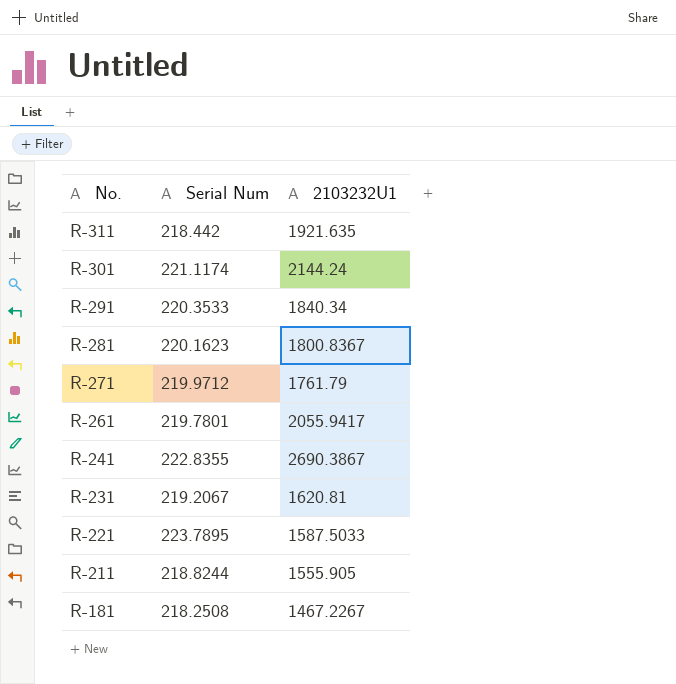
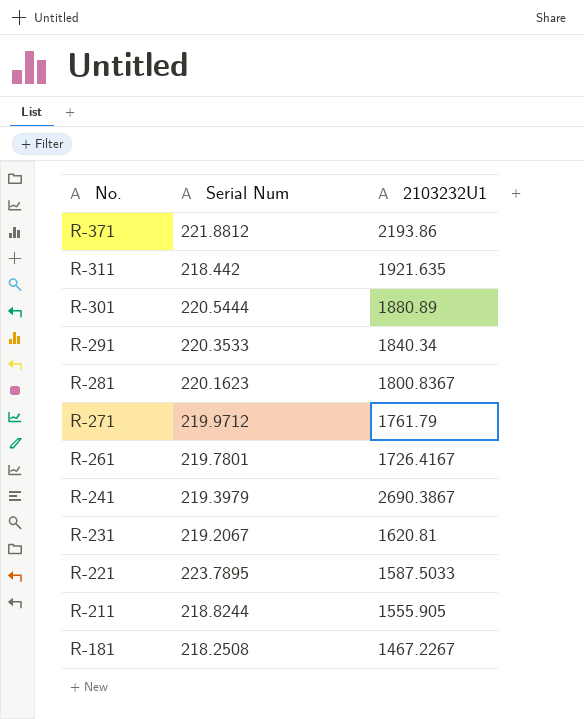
row R-371: none -> 221.8812 | 2193.86
R-301 | Serial Num: 221.1174 -> 220.5444
R-301 | 2103232U1: 2144.24 -> 1880.89
R-261 | 2103232U1: 2055.9417 -> 1726.4167
R-241 | Serial Num: 222.8355 -> 219.3979

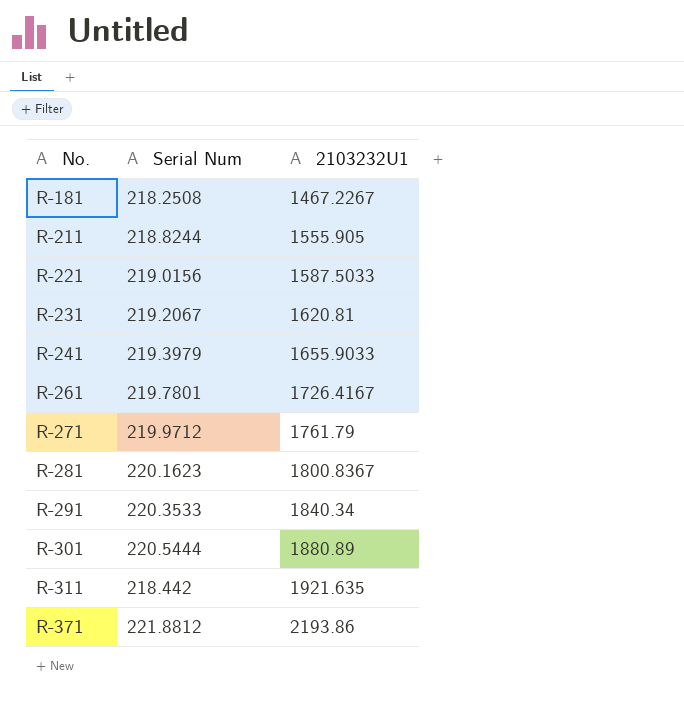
row order: No. descending -> No. ascending
R-221 | Serial Num: 223.7895 -> 219.0156
R-241 | 2103232U1: 2690.3867 -> 1655.9033

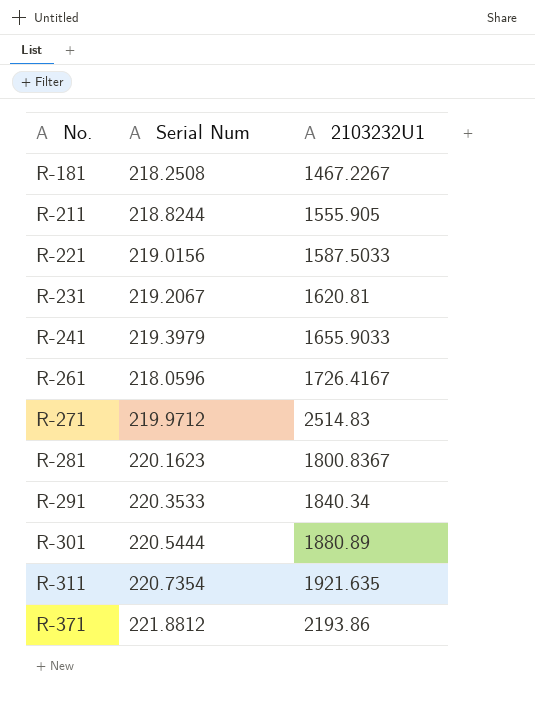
R-261 | Serial Num: 219.7801 -> 218.0596
R-271 | 2103232U1: 1761.79 -> 2514.83
R-311 | Serial Num: 218.442 -> 220.7354

